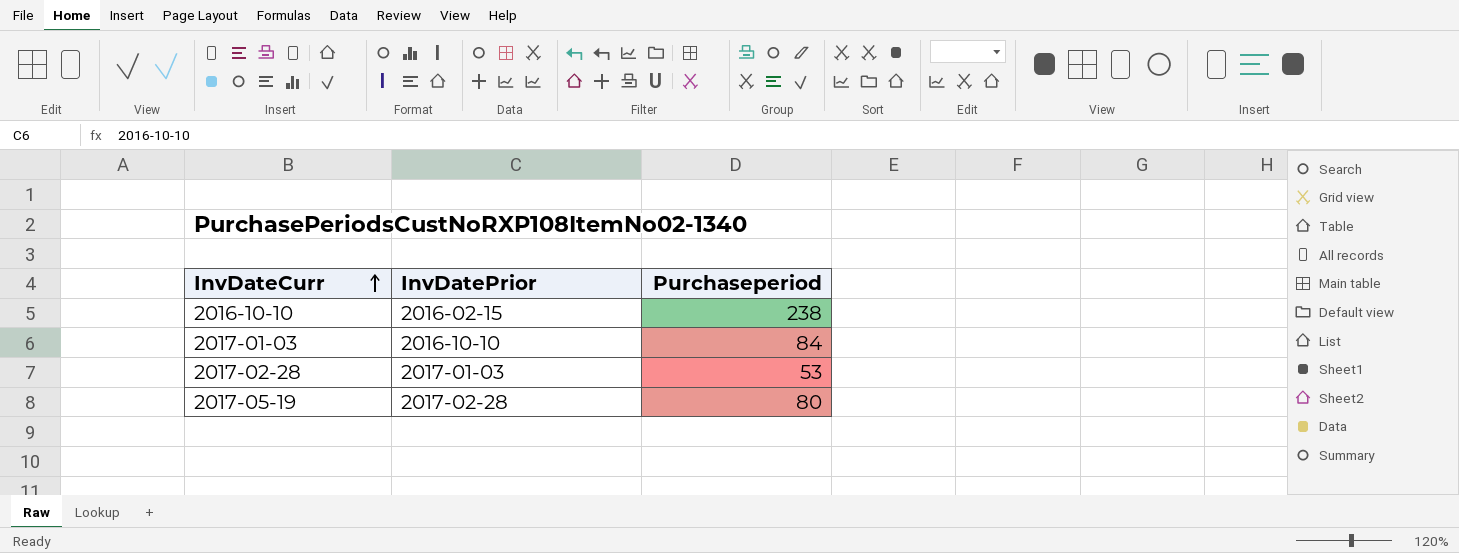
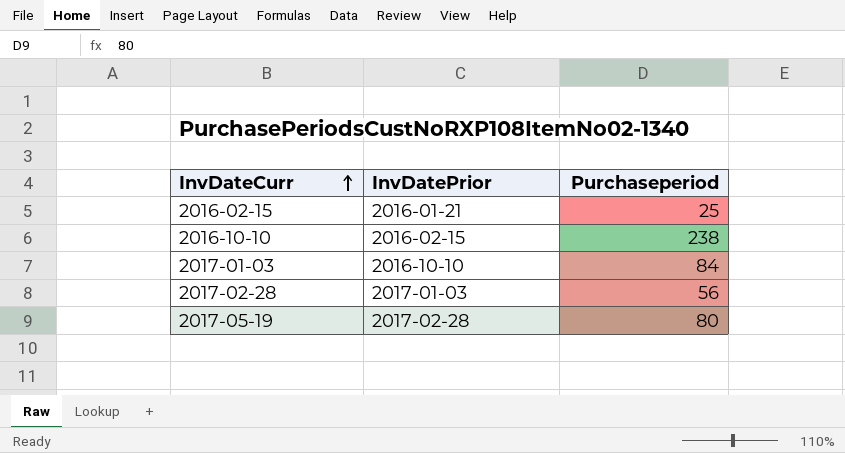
row 2016-02-15: none -> 2016-01-21 | 25
2017-02-28 | Purchaseperiod: 53 -> 56

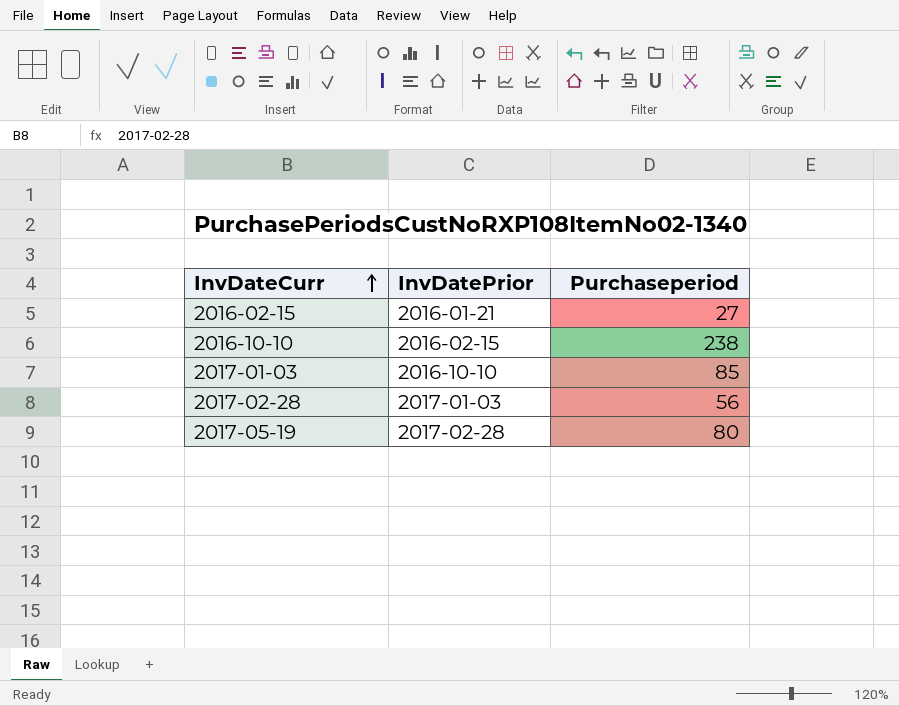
2016-02-15 | Purchaseperiod: 25 -> 27
2017-01-03 | Purchaseperiod: 84 -> 85

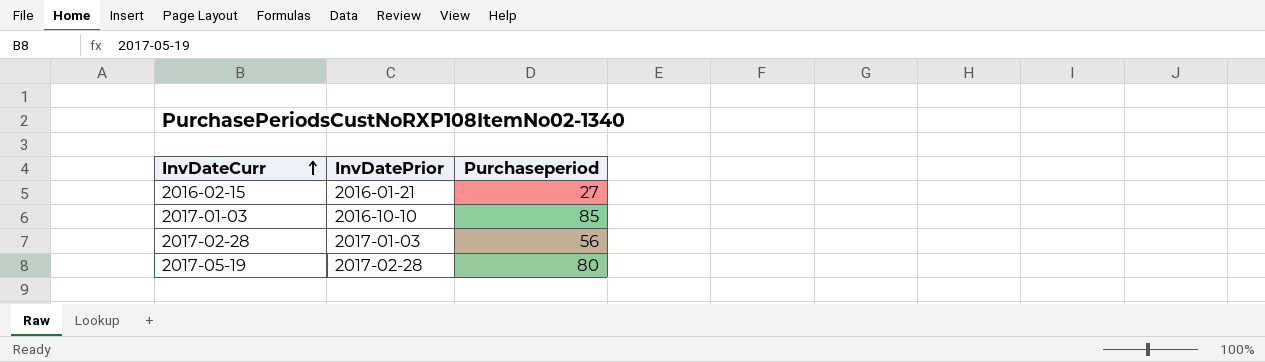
row 2016-10-10: 2016-02-15 | 238 -> none

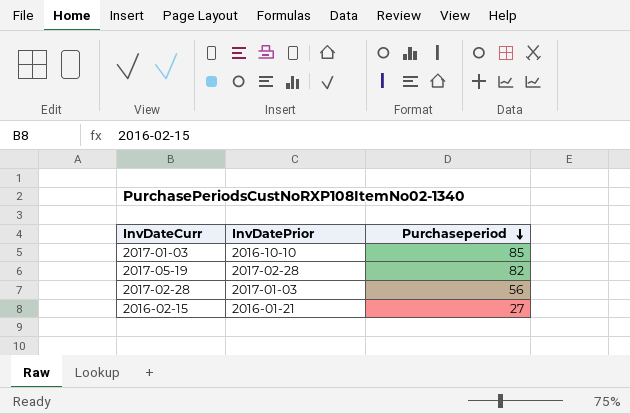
row order: InvDateCurr ascending -> Purchaseperiod descending
2017-05-19 | Purchaseperiod: 80 -> 82

